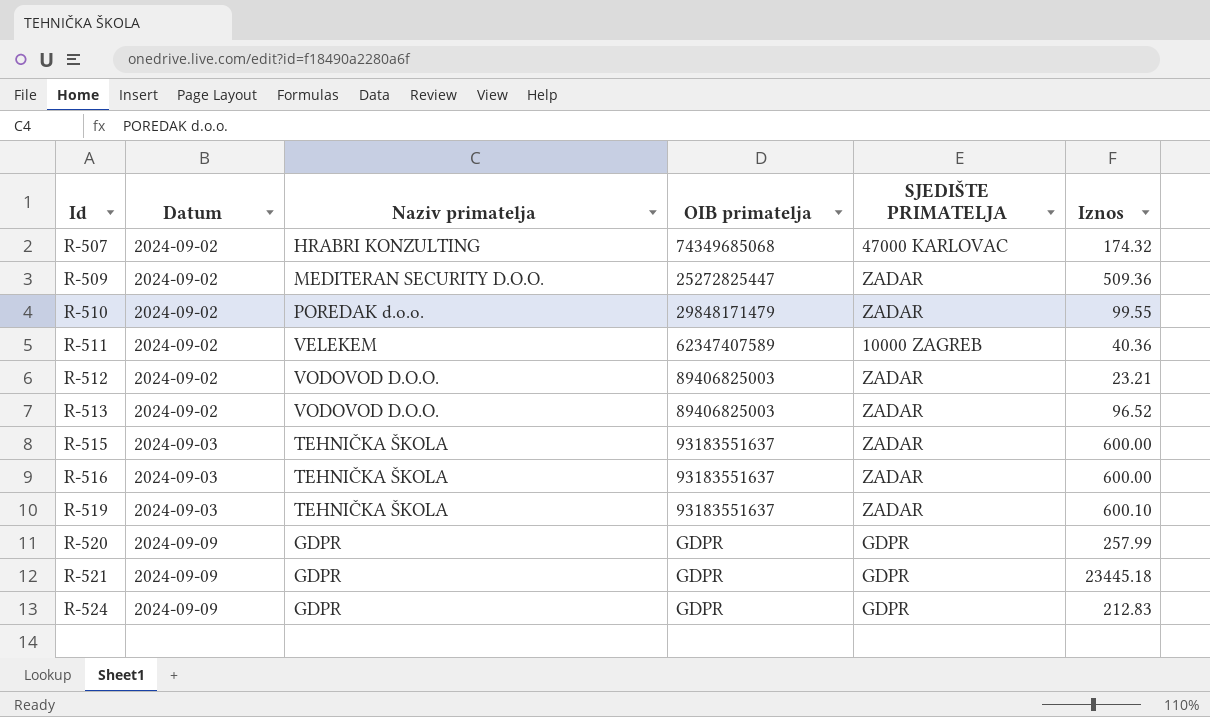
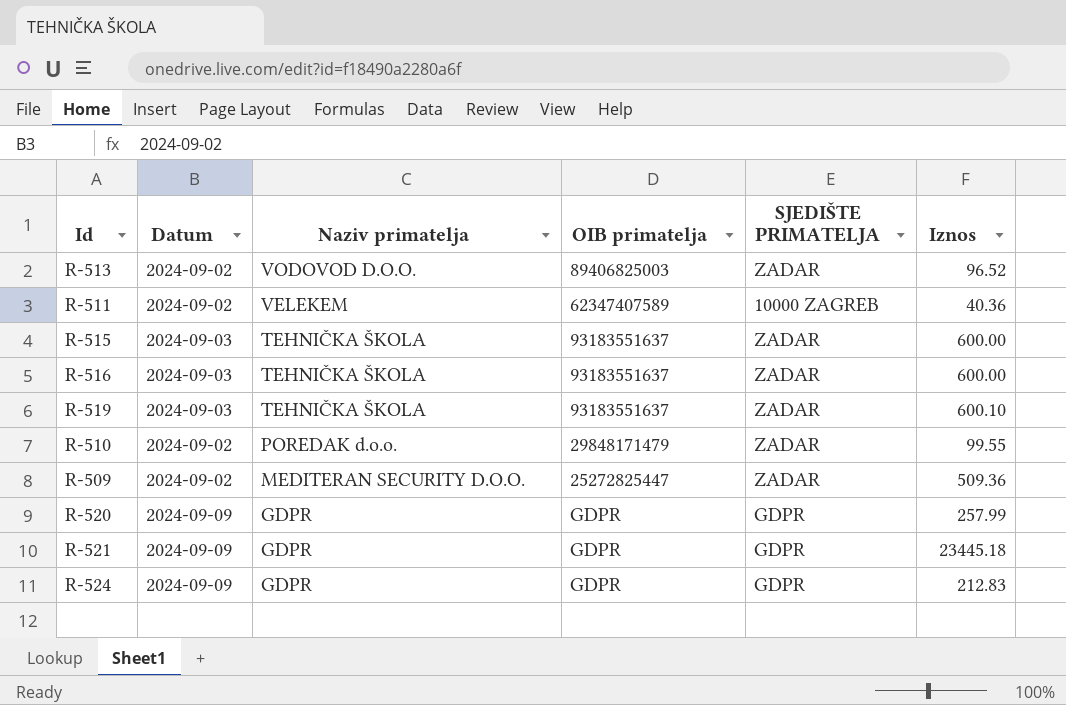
row order: Id ascending -> Naziv primatelja descending
row R-507: 2024-09-02 | HRABRI KONZULTING | 74349685068 | 47000 KARLOVAC | 174.32 -> none
row R-512: 2024-09-02 | VODOVOD D.O.O. | 89406825003 | ZADAR | 23.21 -> none

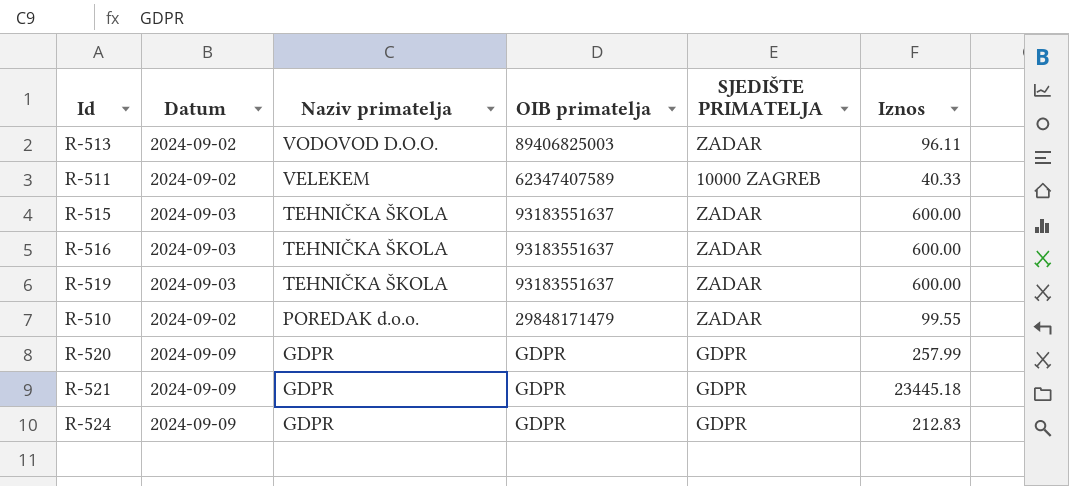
row R-509: 2024-09-02 | MEDITERAN SECURITY D.O.O. | 25272825447 | ZADAR | 509.36 -> none
R-513 | Iznos: 96.52 -> 96.11
R-511 | Iznos: 40.36 -> 40.33
R-519 | Iznos: 600.10 -> 600.00

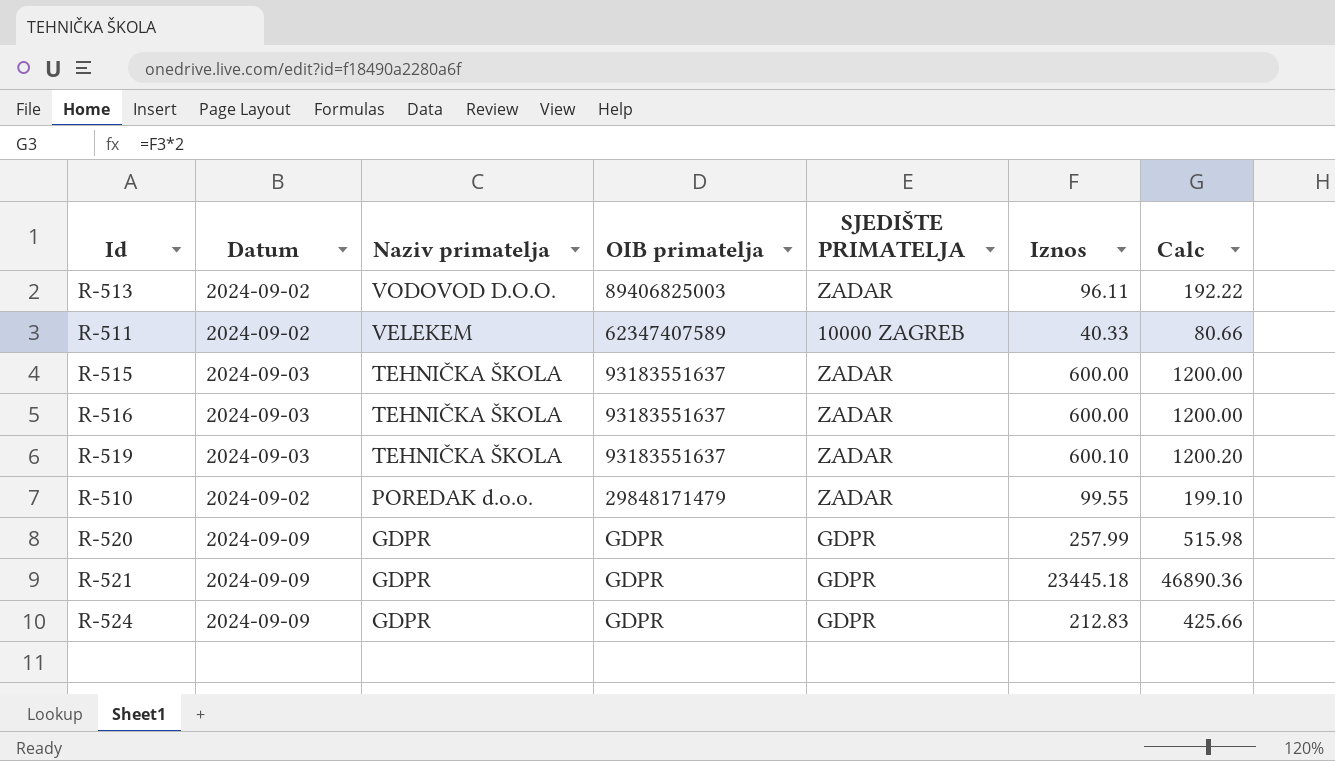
column Calc | formula: none -> [Iznos] * 2
R-519 | Iznos: 600.00 -> 600.10

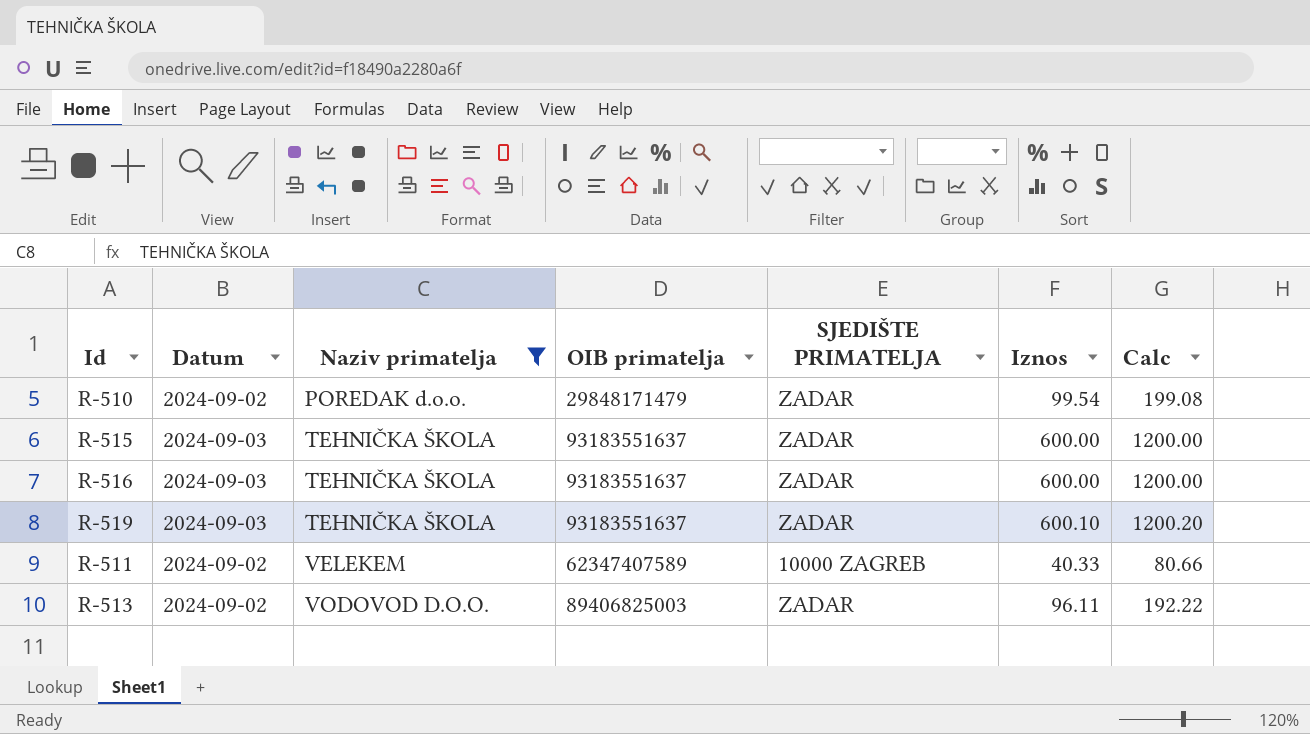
filter: none -> Naziv primatelja != GDPR
row order: Naziv primatelja descending -> Naziv primatelja ascending
R-510 | Iznos: 99.55 -> 99.54
R-510 | Calc: 199.10 -> 199.08

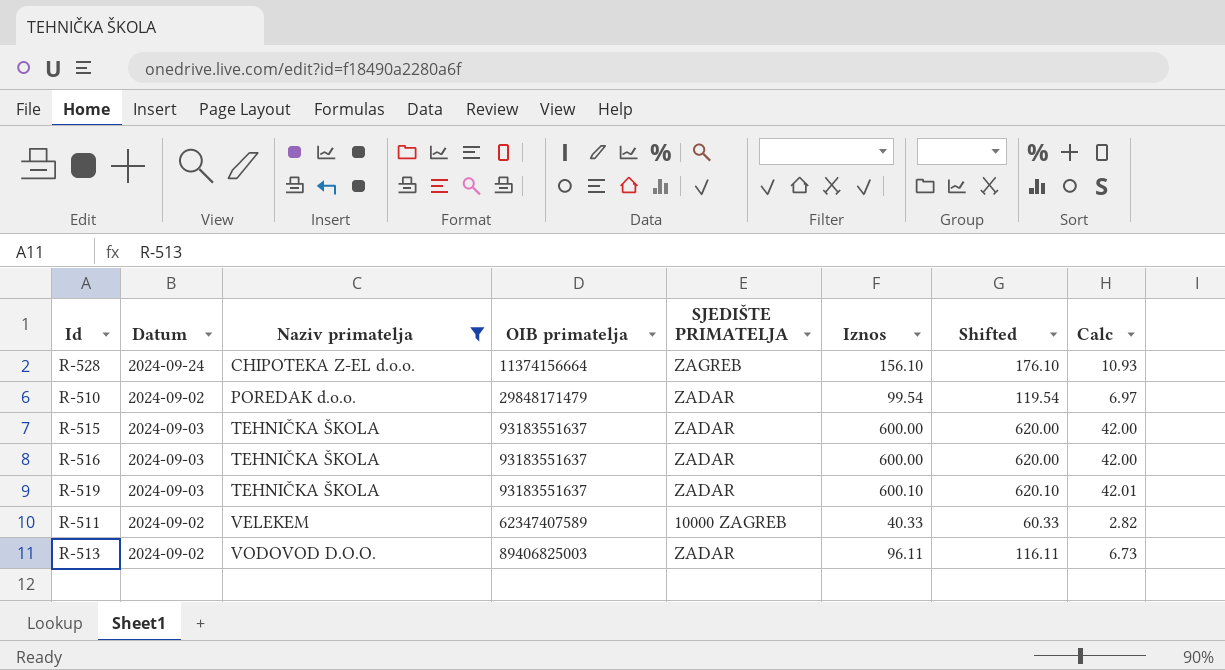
column Shifted | formula: none -> [Iznos] + 20
column Calc | formula: [Iznos] * 2 -> [Iznos] * 0.07
row R-528: none -> 2024-09-24 | CHIPOTEKA Z-EL d.o.o. | 11374156664 | ZAGREB | 156.10 | 176.10 | 10.93

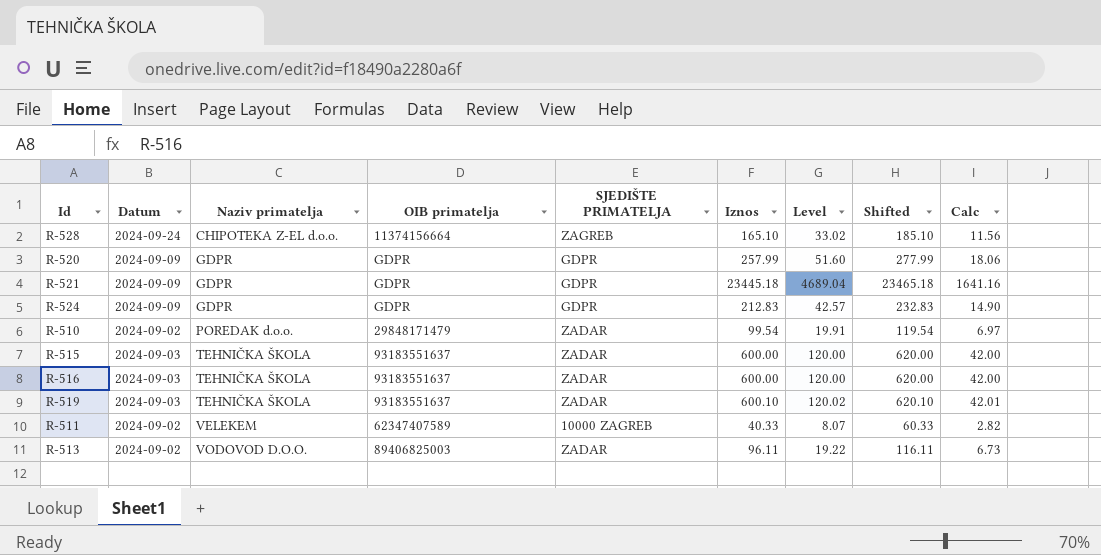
filter: Naziv primatelja != GDPR -> none
column Level | formula: none -> [Iznos] * 0.2
R-528 | Iznos: 156.10 -> 165.10
R-528 | Shifted: 176.10 -> 185.10
R-528 | Calc: 10.93 -> 11.56

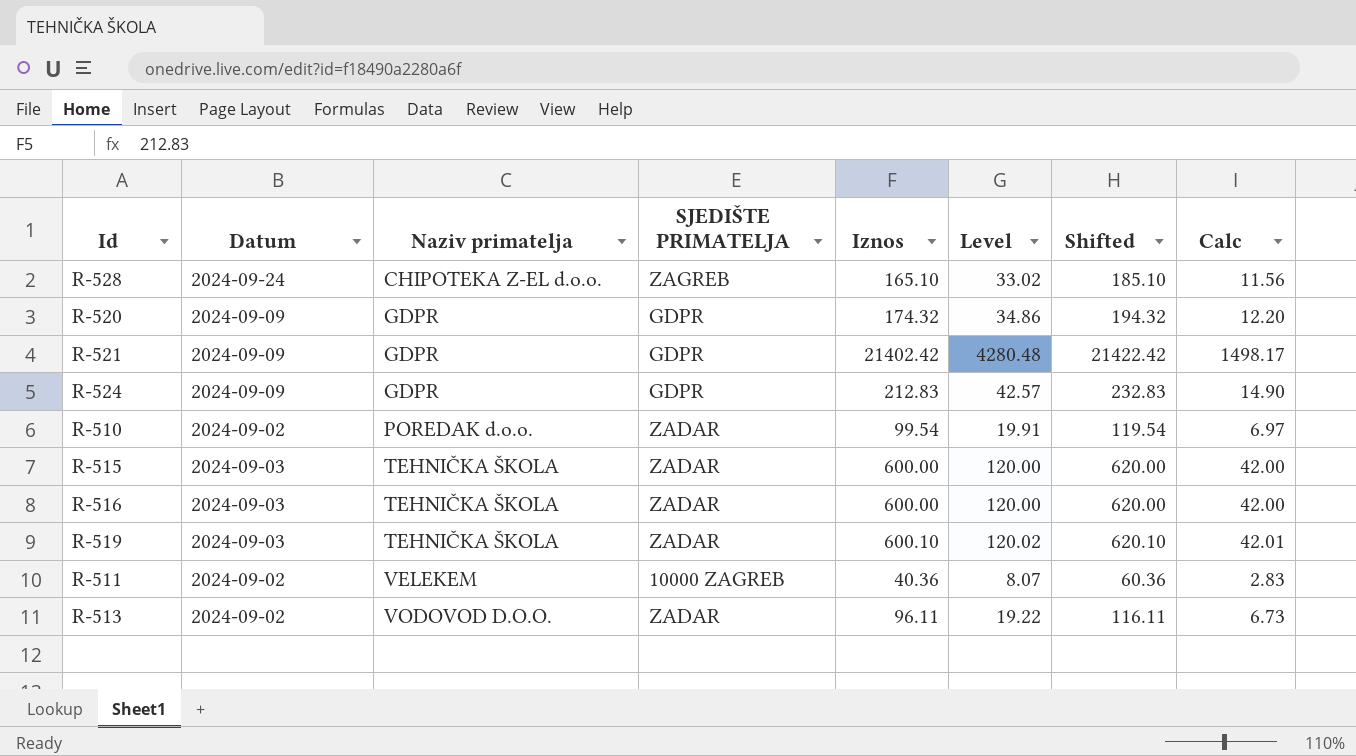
column OIB primatelja | position: 4 -> none
R-520 | Iznos: 257.99 -> 174.32
R-520 | Level: 51.60 -> 34.86
R-520 | Shifted: 277.99 -> 194.32
R-520 | Calc: 18.06 -> 12.20
R-521 | Iznos: 23445.18 -> 21402.42
R-521 | Level: 4689.04 -> 4280.48
R-521 | Shifted: 23465.18 -> 21422.42
R-521 | Calc: 1641.16 -> 1498.17
R-511 | Iznos: 40.33 -> 40.36
R-511 | Shifted: 60.33 -> 60.36
R-511 | Calc: 2.82 -> 2.83

